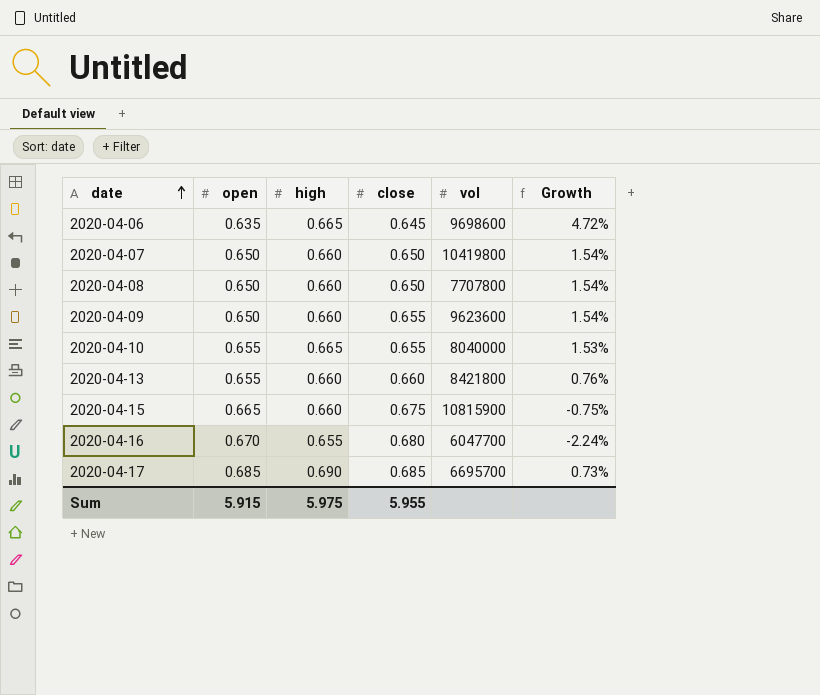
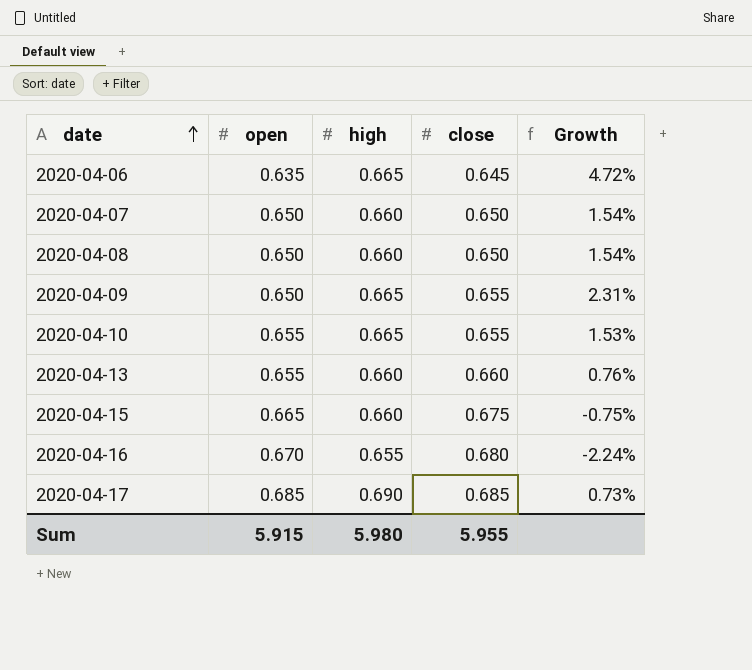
column vol | position: 5 -> none
2020-04-09 | high: 0.660 -> 0.665
2020-04-09 | Growth: 1.54% -> 2.31%
Sum | high: 5.975 -> 5.980

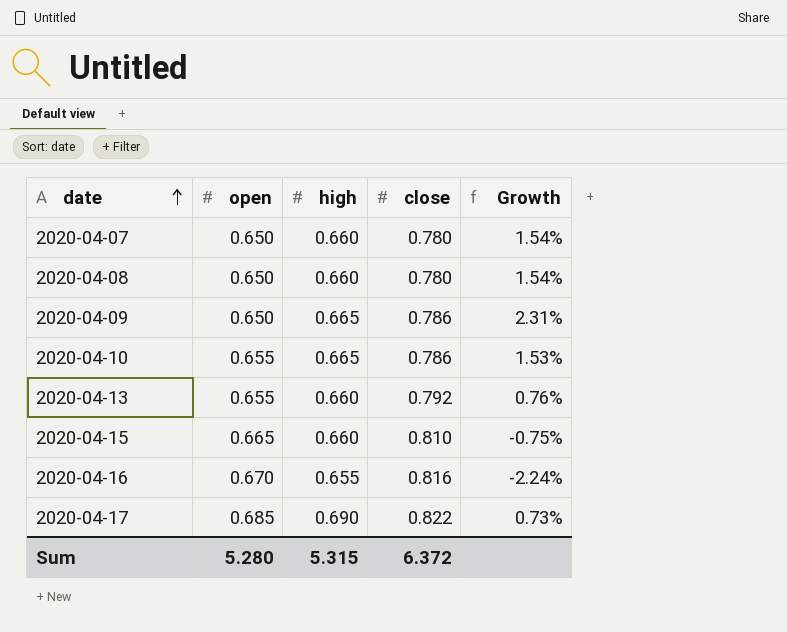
row 2020-04-06: 0.635 | 0.665 | 0.645 | 4.72% -> none
2020-04-07 | close: 0.650 -> 0.780
2020-04-08 | close: 0.650 -> 0.780
2020-04-09 | close: 0.655 -> 0.786
2020-04-10 | close: 0.655 -> 0.786
2020-04-13 | close: 0.660 -> 0.792
2020-04-15 | close: 0.675 -> 0.810
2020-04-16 | close: 0.680 -> 0.816
2020-04-17 | close: 0.685 -> 0.822
Sum | open: 5.915 -> 5.280
Sum | high: 5.980 -> 5.315
Sum | close: 5.955 -> 6.372

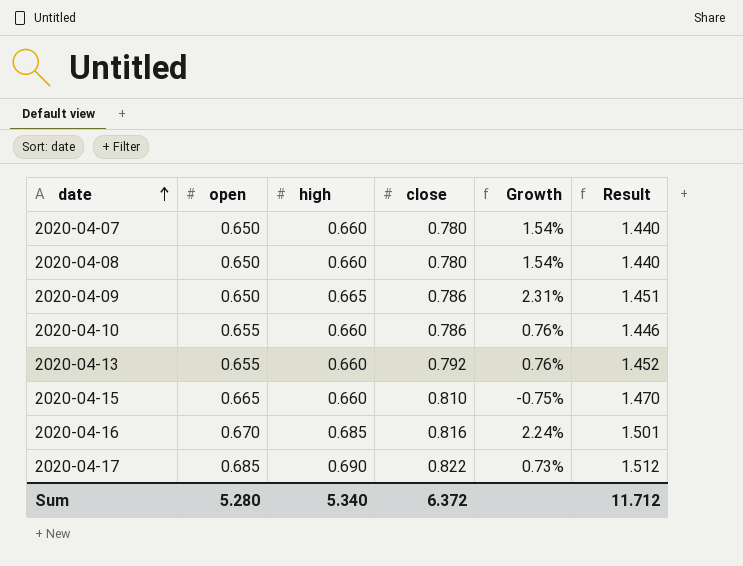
column Result | formula: none -> [high] + [close]
2020-04-10 | high: 0.665 -> 0.660
2020-04-10 | Growth: 1.53% -> 0.76%
2020-04-16 | high: 0.655 -> 0.685
2020-04-16 | Growth: -2.24% -> 2.24%
Sum | high: 5.315 -> 5.340

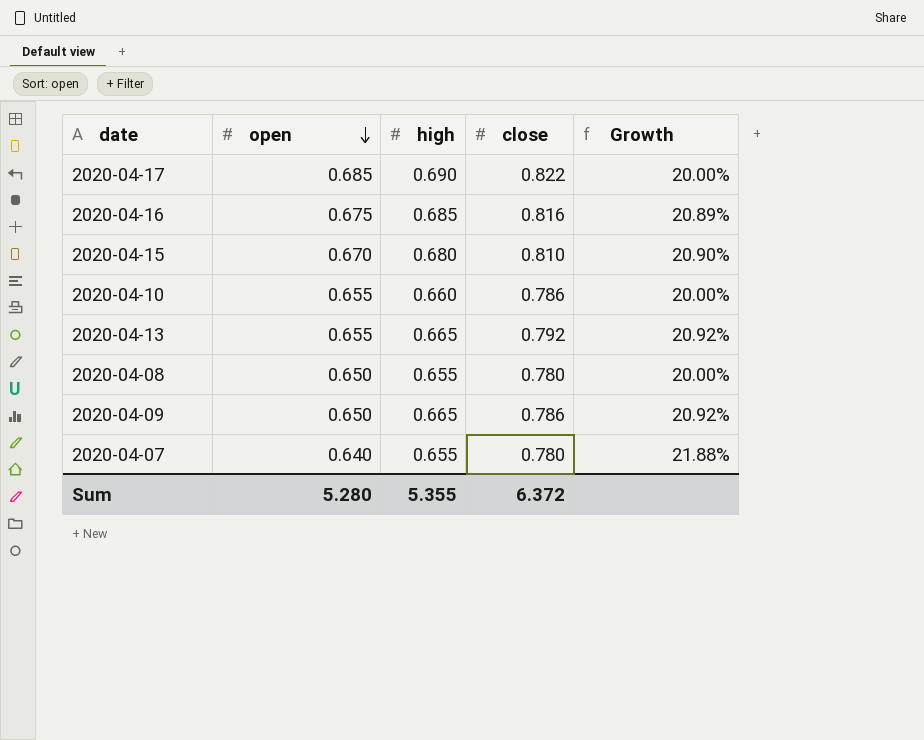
row order: date ascending -> open descending
column Result | formula: [high] + [close] -> none
column Growth | formula: ([high] - [open]) / [open] -> ([close] - [open]) / [open]
2020-04-16 | open: 0.670 -> 0.675
2020-04-15 | open: 0.665 -> 0.670
2020-04-15 | high: 0.660 -> 0.680
2020-04-13 | high: 0.660 -> 0.665
2020-04-08 | high: 0.660 -> 0.655
2020-04-07 | open: 0.650 -> 0.640
2020-04-07 | high: 0.660 -> 0.655
Sum | high: 5.340 -> 5.355

